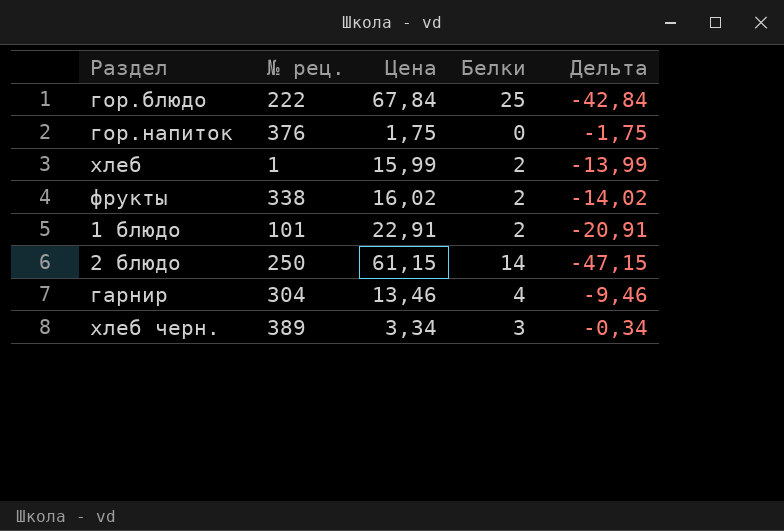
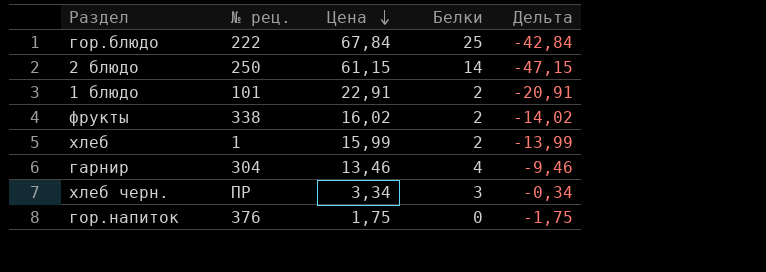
row order: none -> Цена descending
хлеб черн. | № рец.: 389 -> ПР

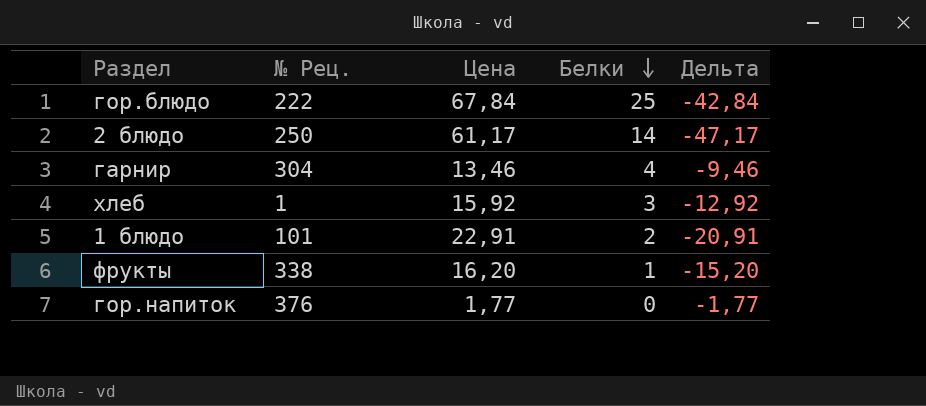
row order: Цена descending -> Белки descending
column name: № рец. -> № Рец.
row хлеб черн.: ПР | 3,34 | 3 | -0,34 -> none
2 блюдо | Цена: 61,15 -> 61,17
2 блюдо | Дельта: -47,15 -> -47,17
хлеб | Цена: 15,99 -> 15,92
хлеб | Белки: 2 -> 3
хлеб | Дельта: -13,99 -> -12,92
фрукты | Цена: 16,02 -> 16,20
фрукты | Белки: 2 -> 1
фрукты | Дельта: -14,02 -> -15,20
гор.напиток | Цена: 1,75 -> 1,77
гор.напиток | Дельта: -1,75 -> -1,77

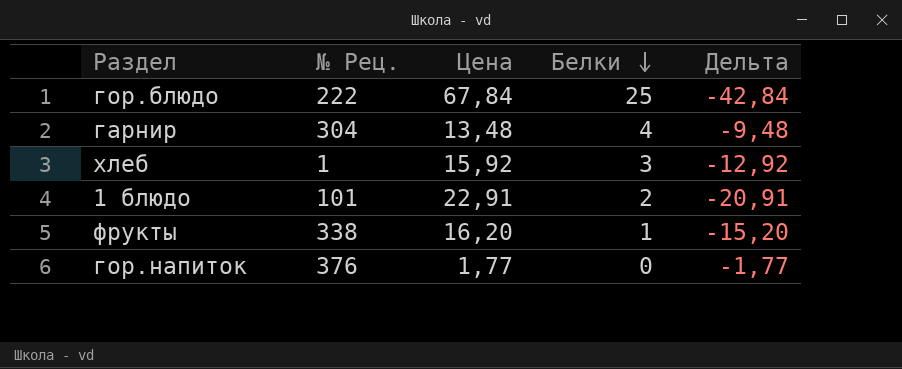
row 2 блюдо: 250 | 61,17 | 14 | -47,17 -> none
гарнир | Цена: 13,46 -> 13,48
гарнир | Дельта: -9,46 -> -9,48

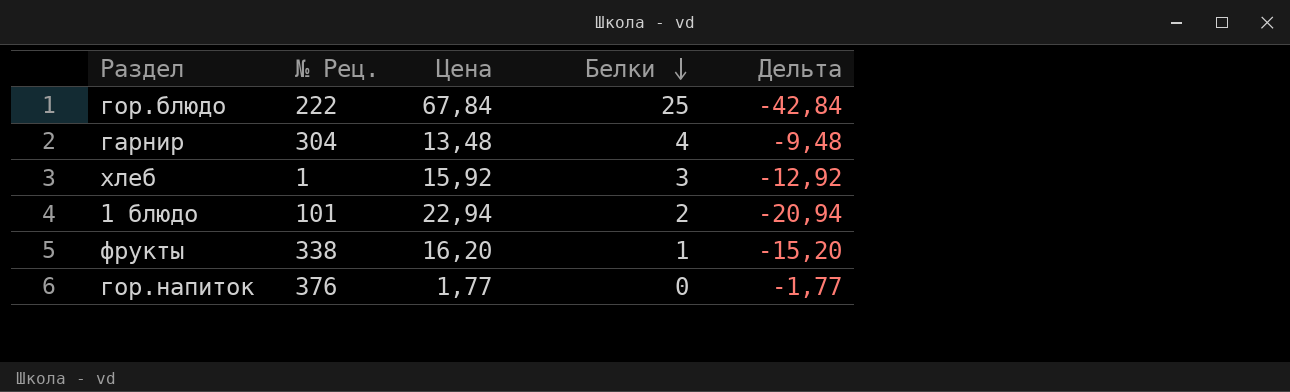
1 блюдо | Цена: 22,91 -> 22,94
1 блюдо | Дельта: -20,91 -> -20,94

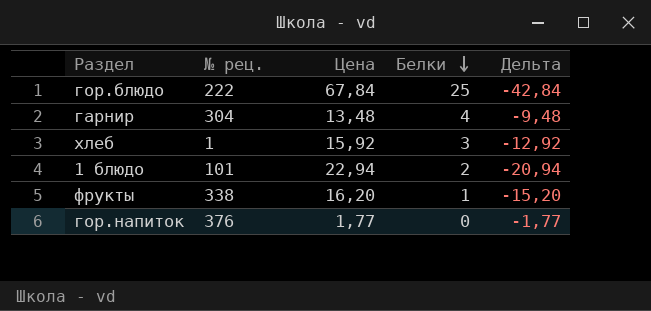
column name: № Рец. -> № рец.

